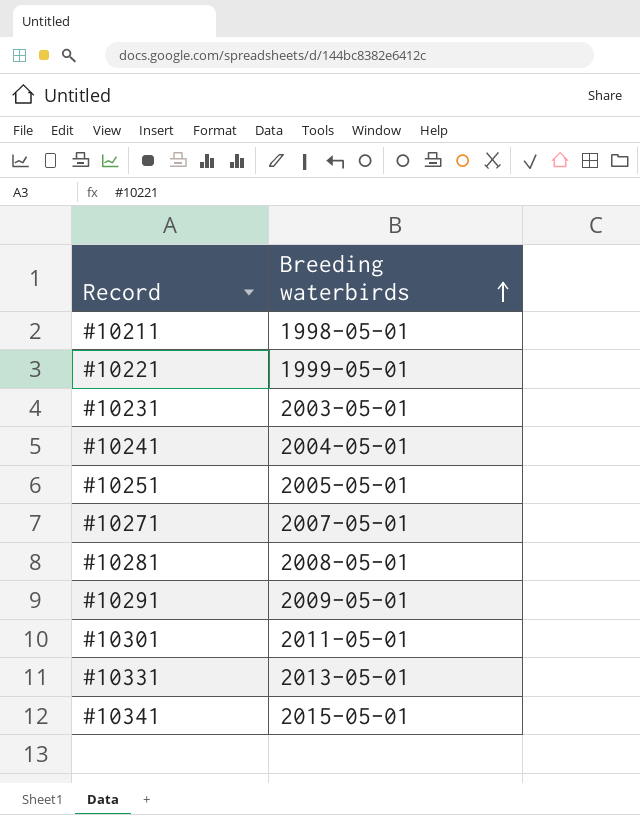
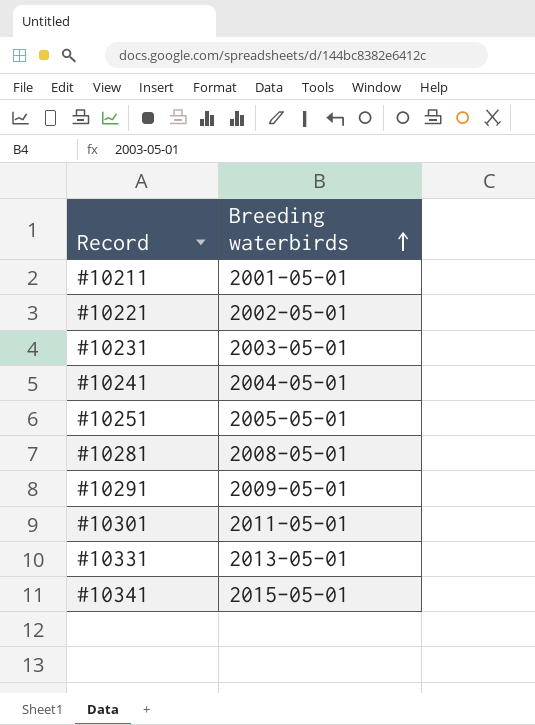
row #10271: 2007-05-01 -> none
#10211 | Breeding waterbirds: 1998-05-01 -> 2001-05-01
#10221 | Breeding waterbirds: 1999-05-01 -> 2002-05-01

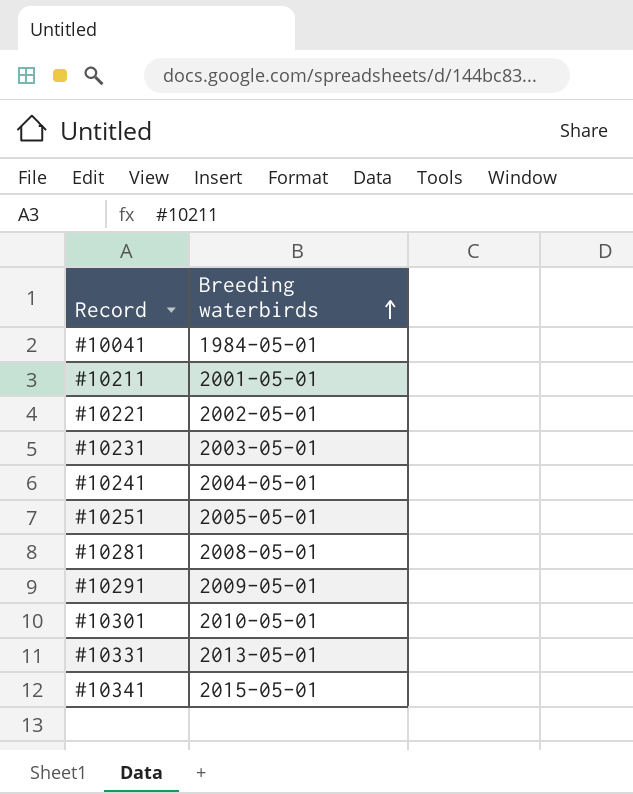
row #10041: none -> 1984-05-01
#10301 | Breeding waterbirds: 2011-05-01 -> 2010-05-01

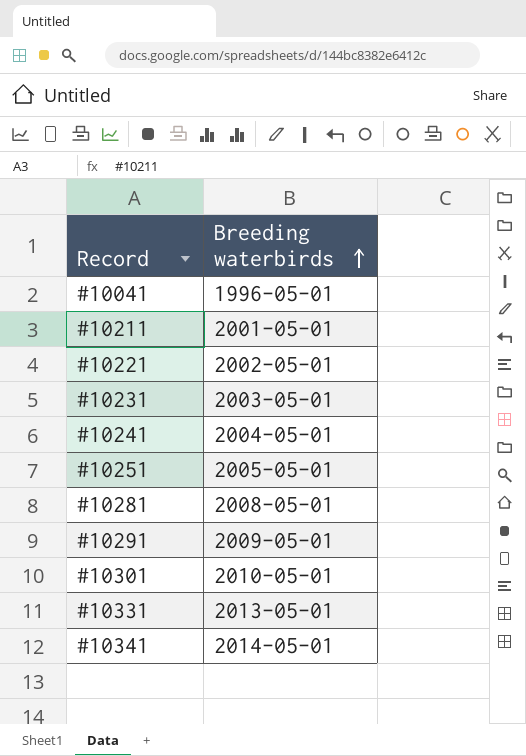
#10041 | Breeding waterbirds: 1984-05-01 -> 1996-05-01
#10341 | Breeding waterbirds: 2015-05-01 -> 2014-05-01

